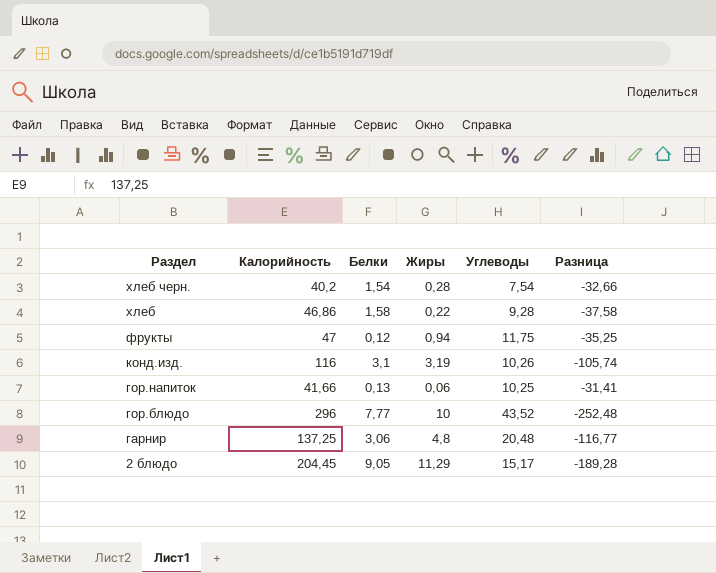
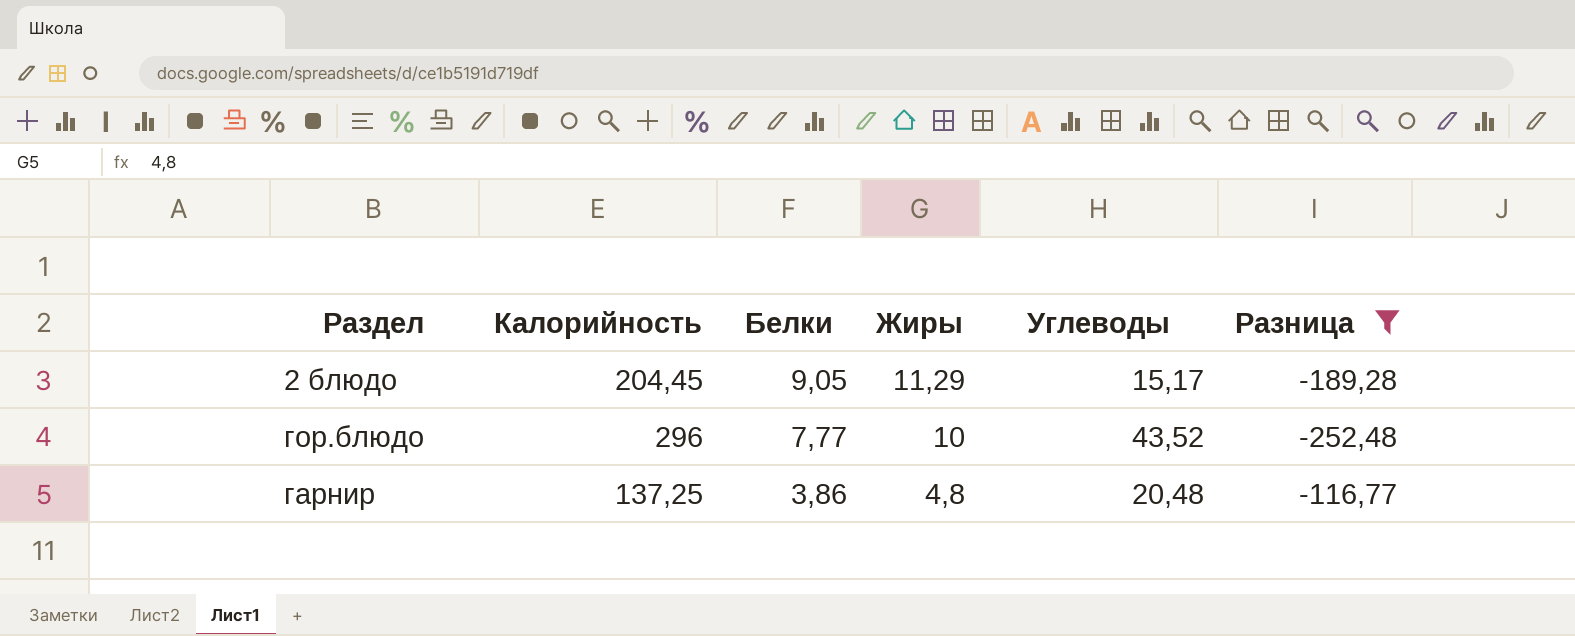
filter: none -> Разница <= -116,77
row order: Раздел descending -> Белки descending
гарнир | Белки: 3,06 -> 3,86

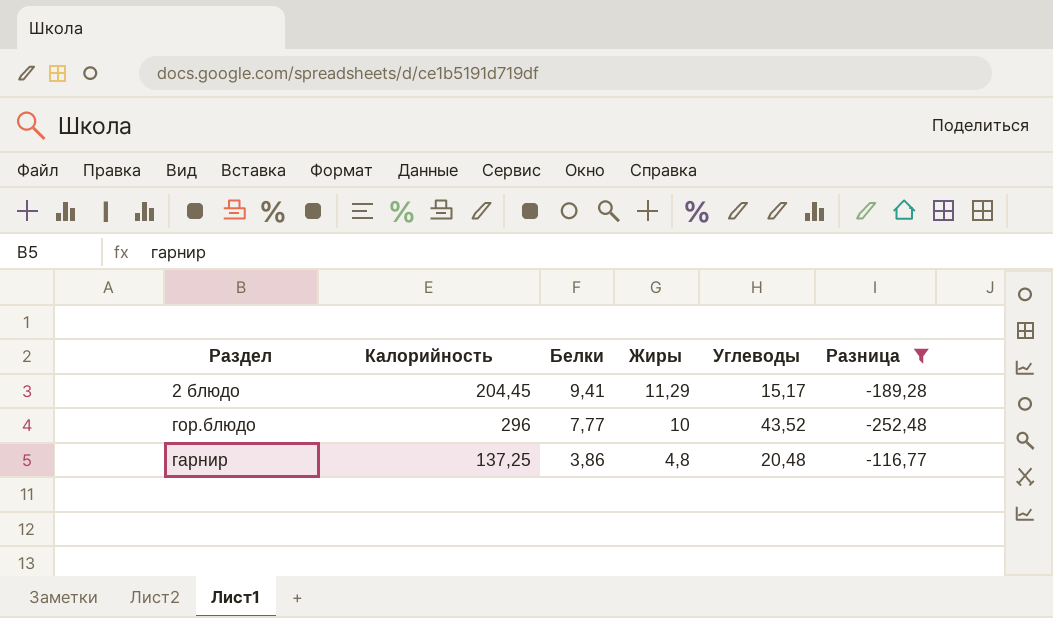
2 блюдо | Белки: 9,05 -> 9,41

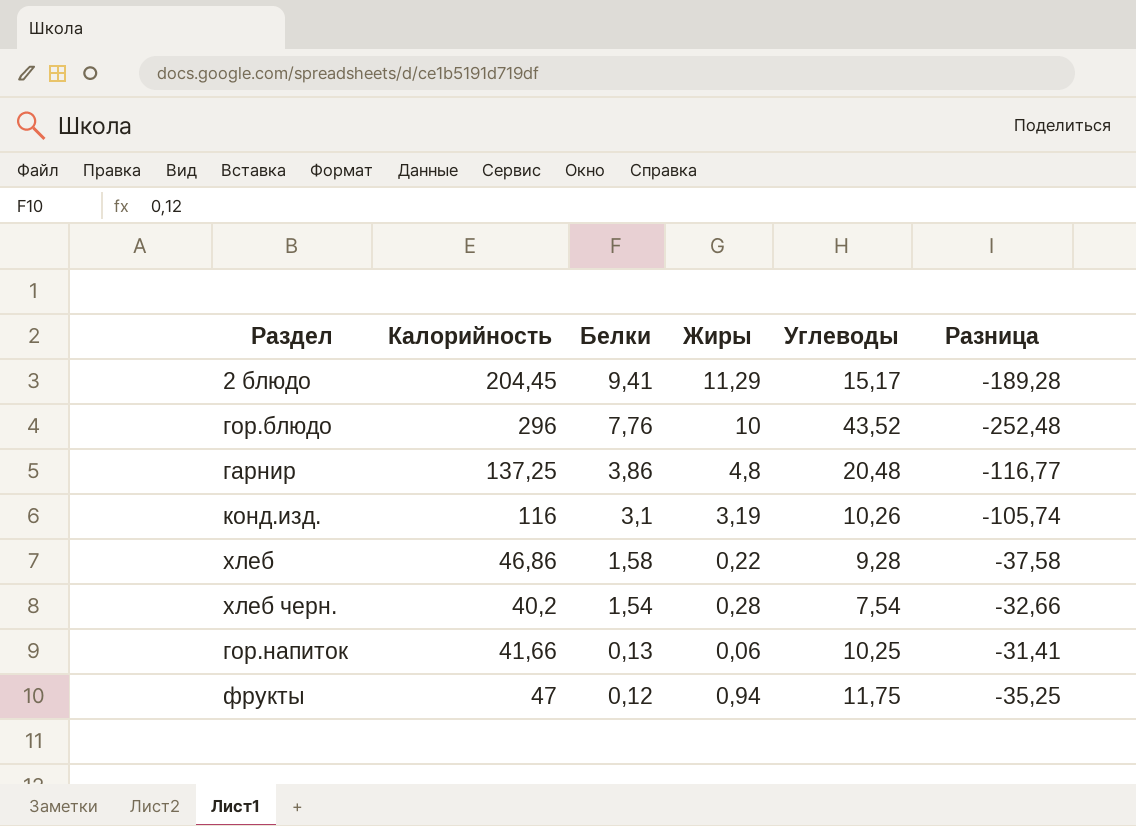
filter: Разница <= -116,77 -> none
гор.блюдо | Белки: 7,77 -> 7,76

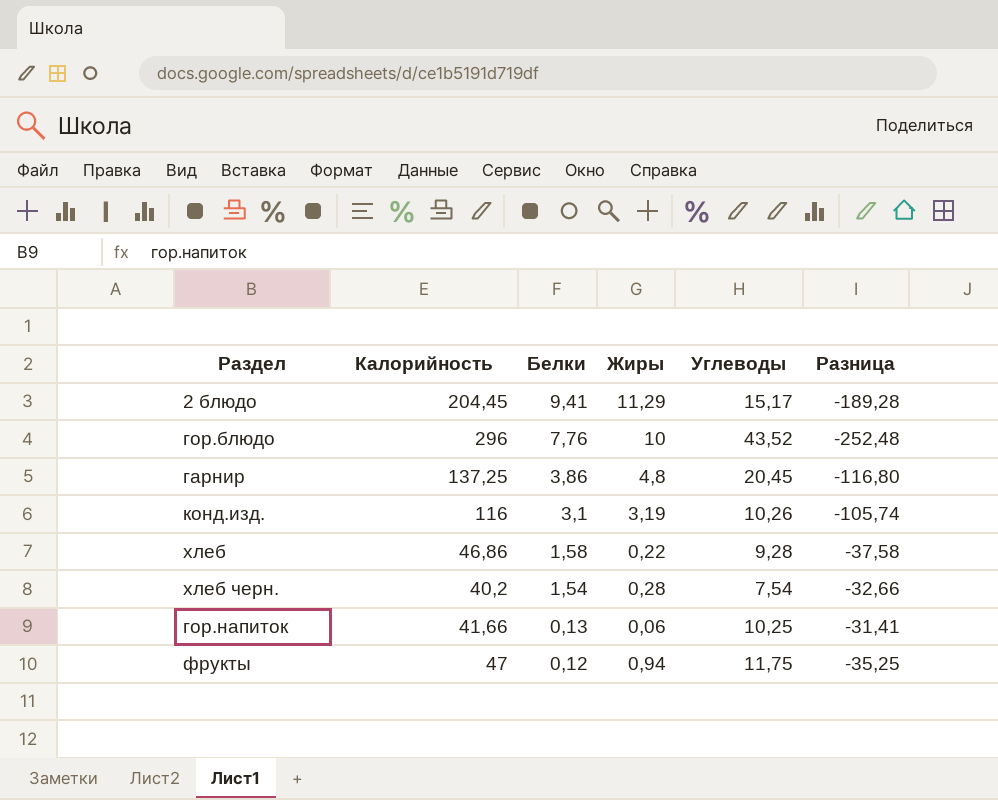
гарнир | Углеводы: 20,48 -> 20,45
гарнир | Разница: -116,77 -> -116,80

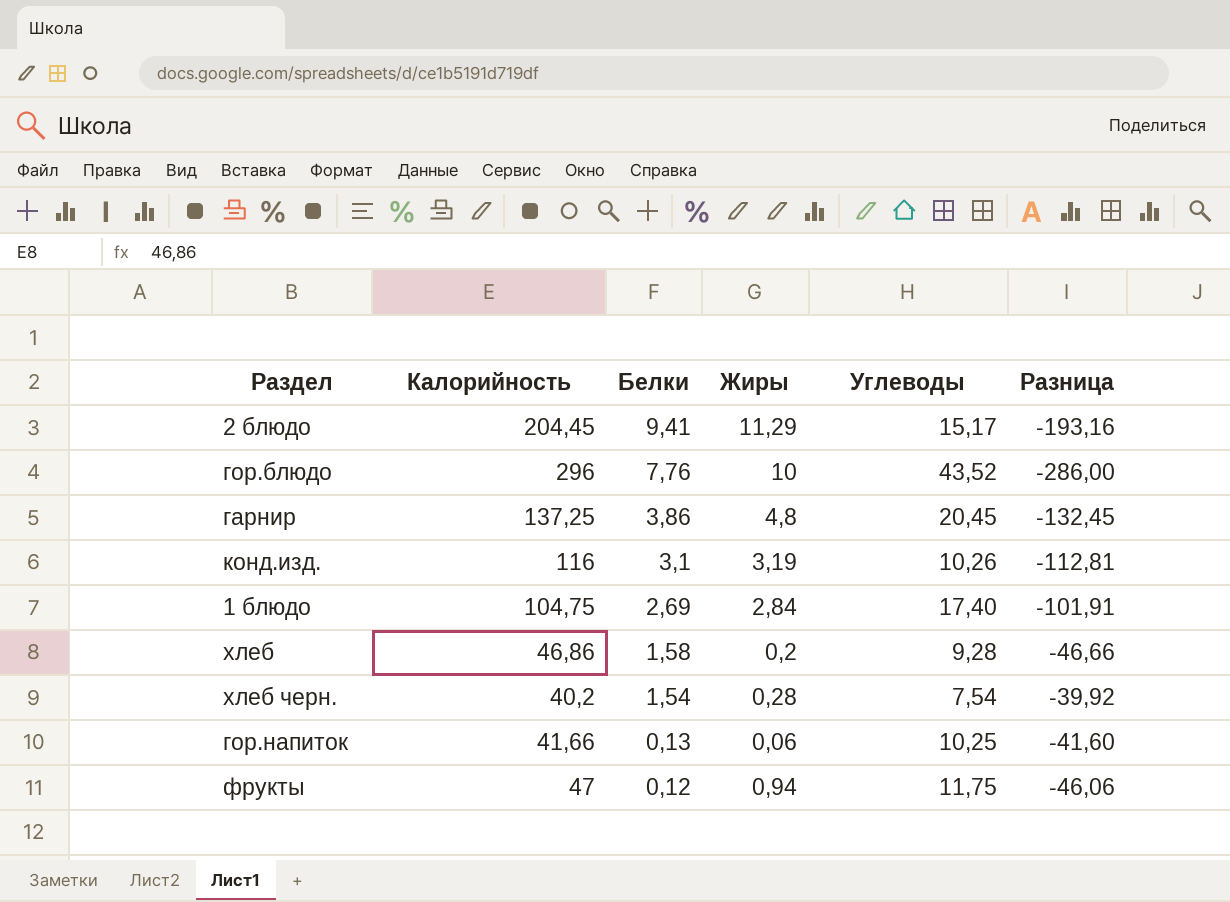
column Разница | formula: [Углеводы] - [Калорийность] -> [Жиры] - [Калорийность]
row 1 блюдо: none -> 104,75 | 2,69 | 2,84 | 17,40 | -101,91
хлеб | Жиры: 0,22 -> 0,2

